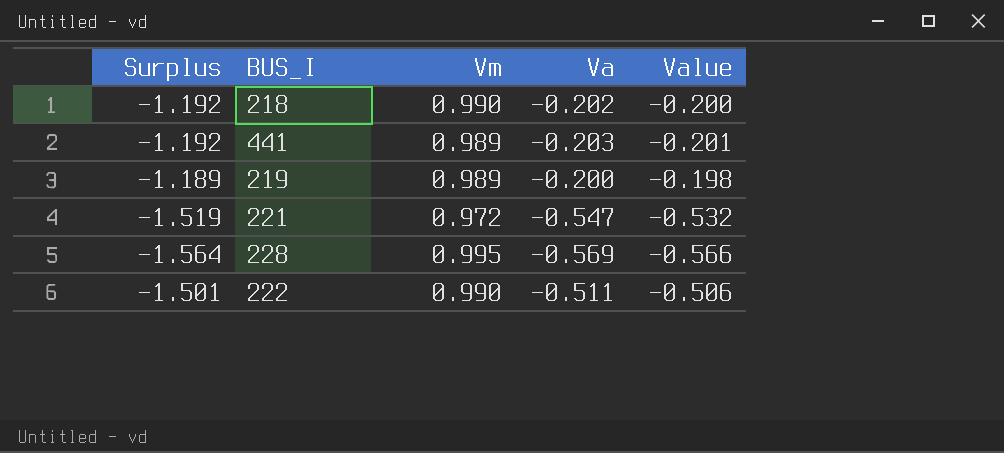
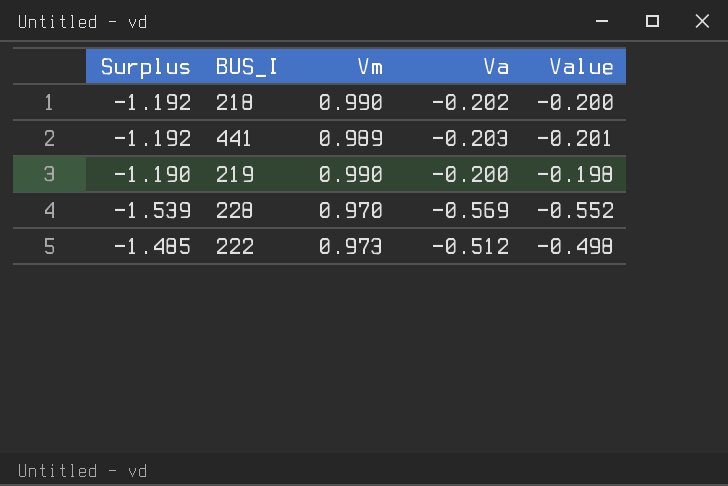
row 221: -1.519 | 0.972 | -0.547 | -0.532 -> none
219 | Surplus: -1.189 -> -1.190
219 | Vm: 0.989 -> 0.990
228 | Surplus: -1.564 -> -1.539
228 | Vm: 0.995 -> 0.970
228 | Value: -0.566 -> -0.552
222 | Surplus: -1.501 -> -1.485
222 | Vm: 0.990 -> 0.973
222 | Va: -0.511 -> -0.512
222 | Value: -0.506 -> -0.498

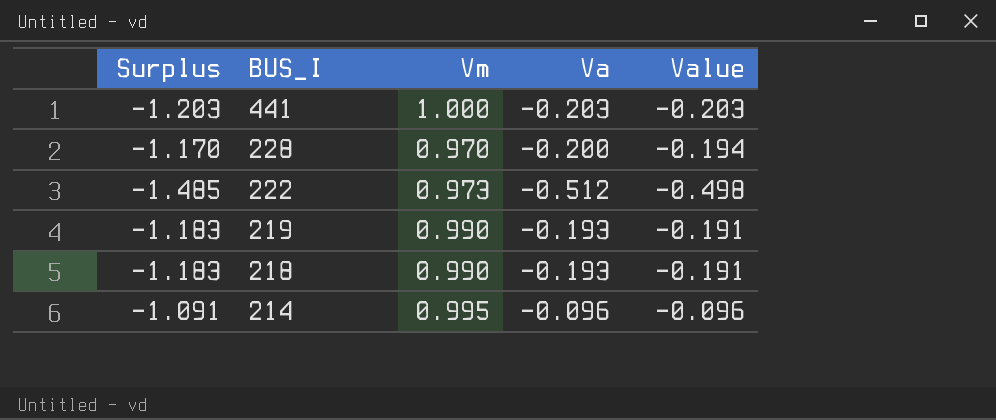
row order: none -> BUS_I descending
441 | Surplus: -1.192 -> -1.203
441 | Vm: 0.989 -> 1.000
441 | Value: -0.201 -> -0.203
228 | Surplus: -1.539 -> -1.170
228 | Va: -0.569 -> -0.200
228 | Value: -0.552 -> -0.194
219 | Surplus: -1.190 -> -1.183
219 | Va: -0.200 -> -0.193
219 | Value: -0.198 -> -0.191
218 | Surplus: -1.192 -> -1.183
218 | Va: -0.202 -> -0.193
218 | Value: -0.200 -> -0.191
row 214: none -> -1.091 | 0.995 | -0.096 | -0.096

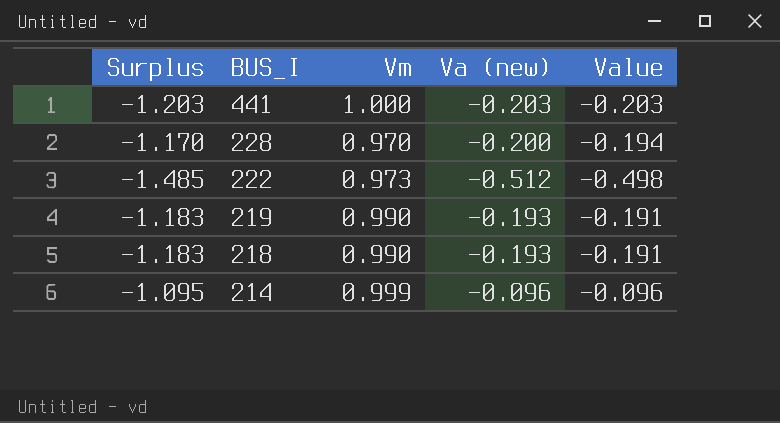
column name: Va -> Va (new)
214 | Surplus: -1.091 -> -1.095
214 | Vm: 0.995 -> 0.999

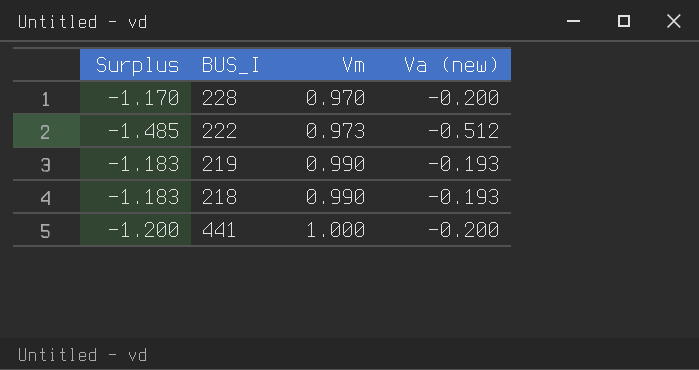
row order: BUS_I descending -> Vm ascending
column Value | formula: [Vm] * [Va (new)] -> none
row 214: -1.095 | 0.999 | -0.096 | -0.096 -> none
441 | Surplus: -1.203 -> -1.200
441 | Va (new): -0.203 -> -0.200

